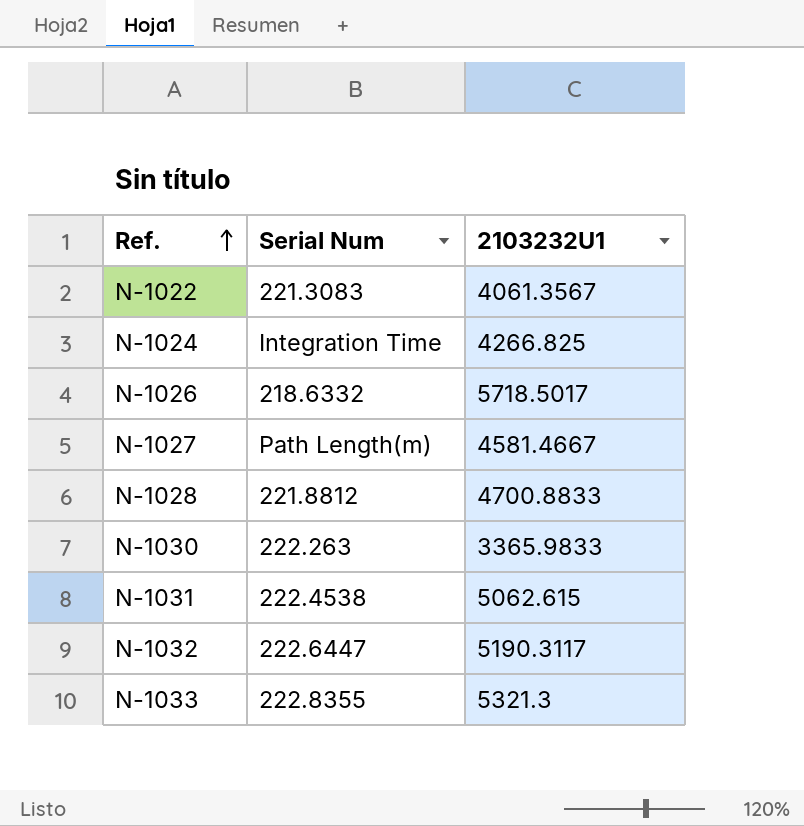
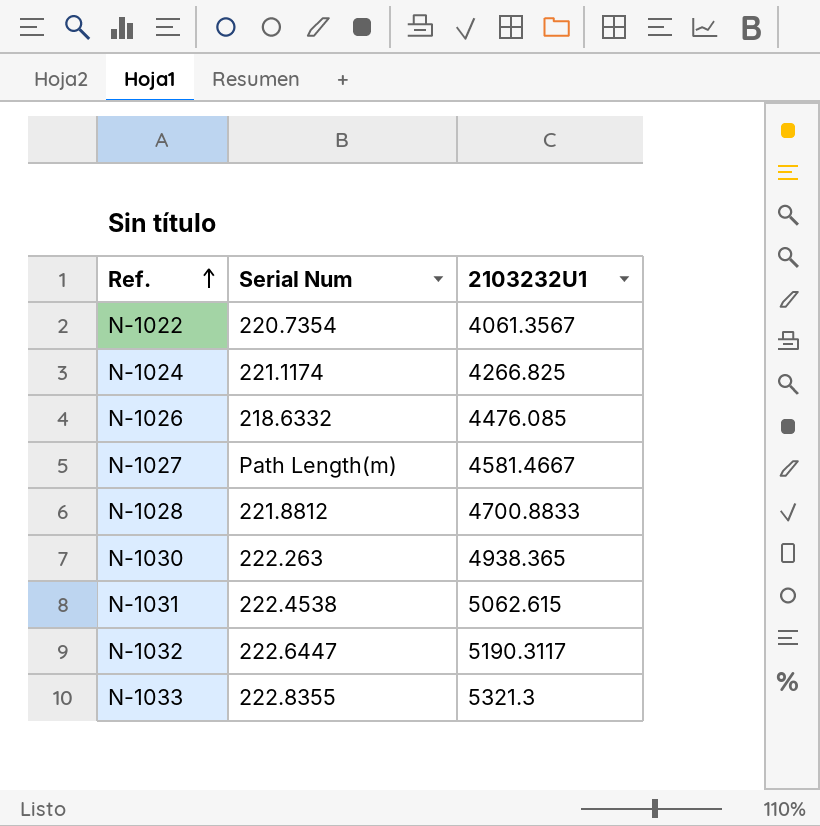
N-1022 | Serial Num: 221.3083 -> 220.7354
N-1024 | Serial Num: Integration Time -> 221.1174
N-1026 | 2103232U1: 5718.5017 -> 4476.085
N-1030 | 2103232U1: 3365.9833 -> 4938.365

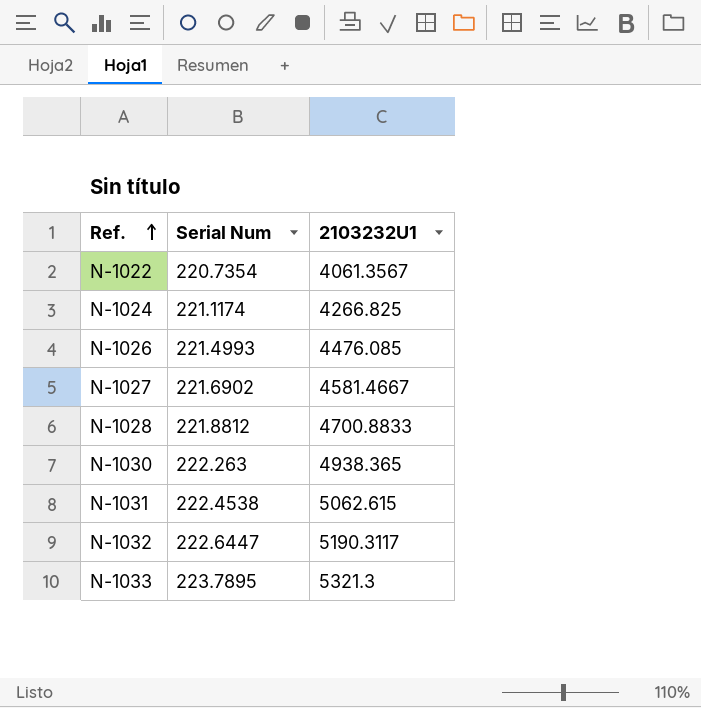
N-1026 | Serial Num: 218.6332 -> 221.4993
N-1027 | Serial Num: Path Length(m) -> 221.6902
N-1033 | Serial Num: 222.8355 -> 223.7895

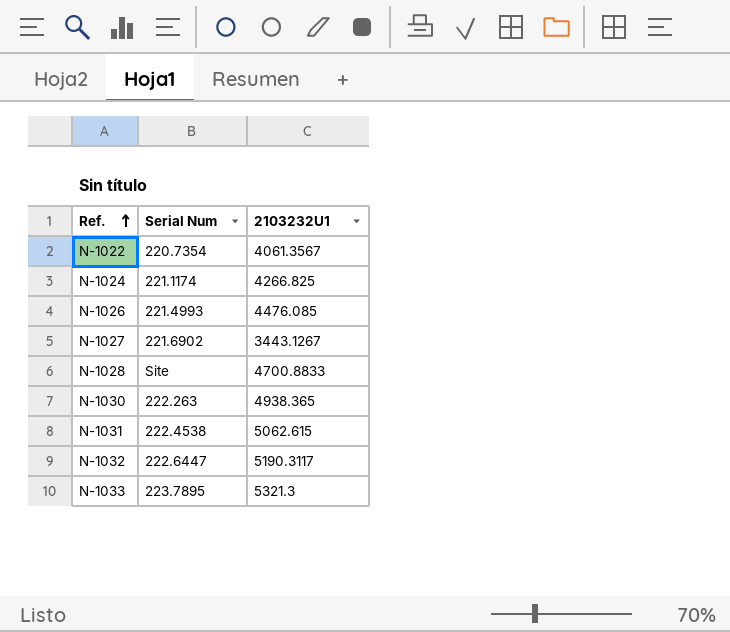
N-1027 | 2103232U1: 4581.4667 -> 3443.1267
N-1028 | Serial Num: 221.8812 -> Site

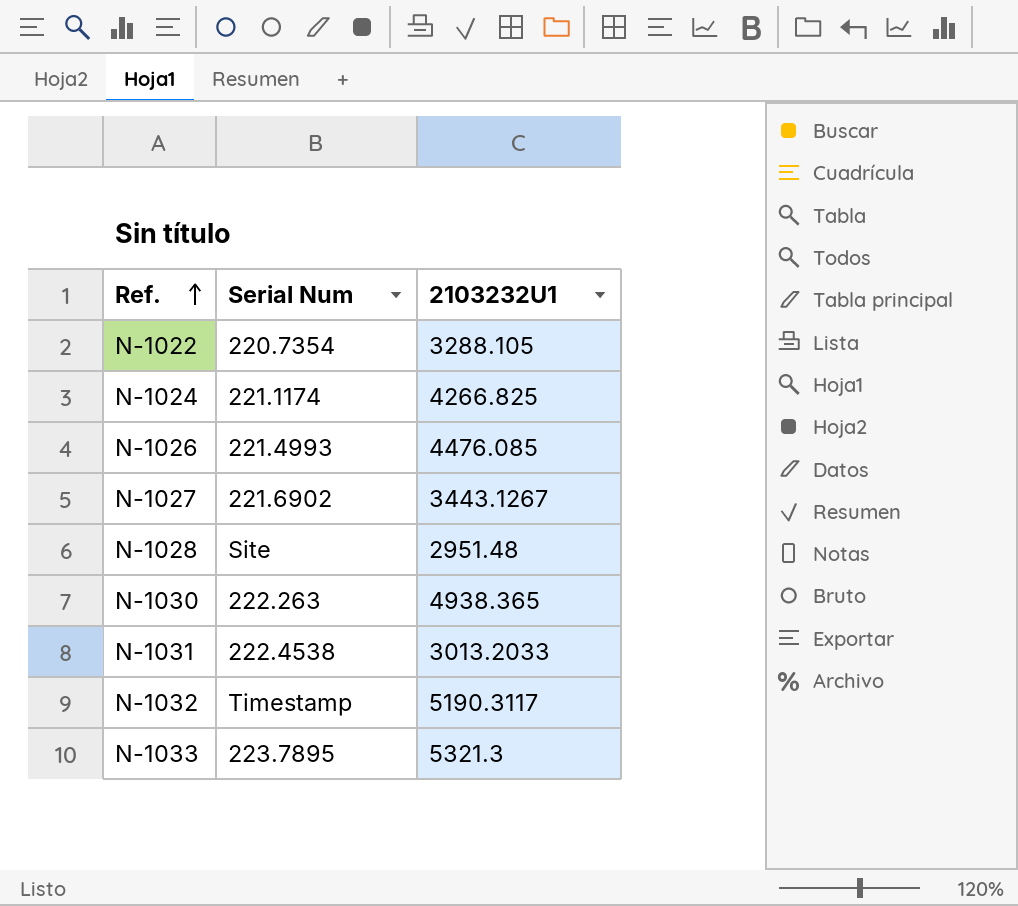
N-1022 | 2103232U1: 4061.3567 -> 3288.105
N-1028 | 2103232U1: 4700.8833 -> 2951.48
N-1031 | 2103232U1: 5062.615 -> 3013.2033
N-1032 | Serial Num: 222.6447 -> Timestamp

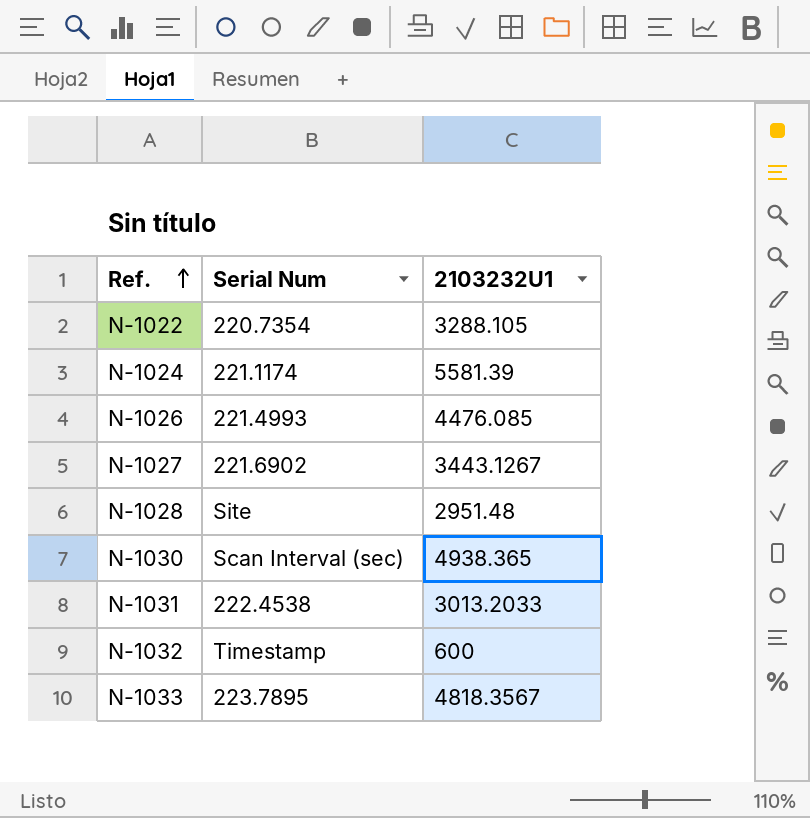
N-1024 | 2103232U1: 4266.825 -> 5581.39
N-1030 | Serial Num: 222.263 -> Scan Interval (sec)
N-1032 | 2103232U1: 5190.3117 -> 600
N-1033 | 2103232U1: 5321.3 -> 4818.3567

